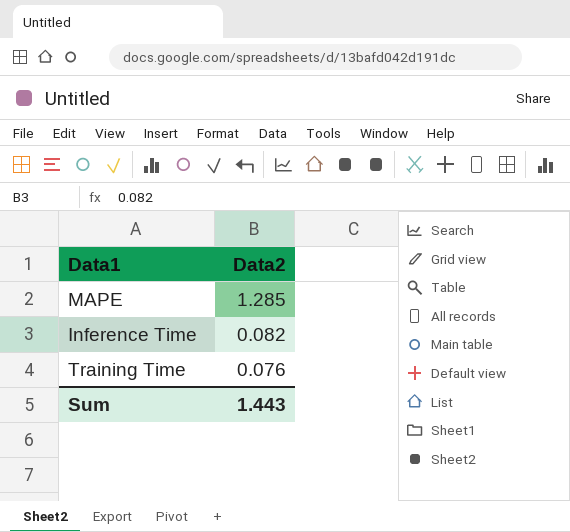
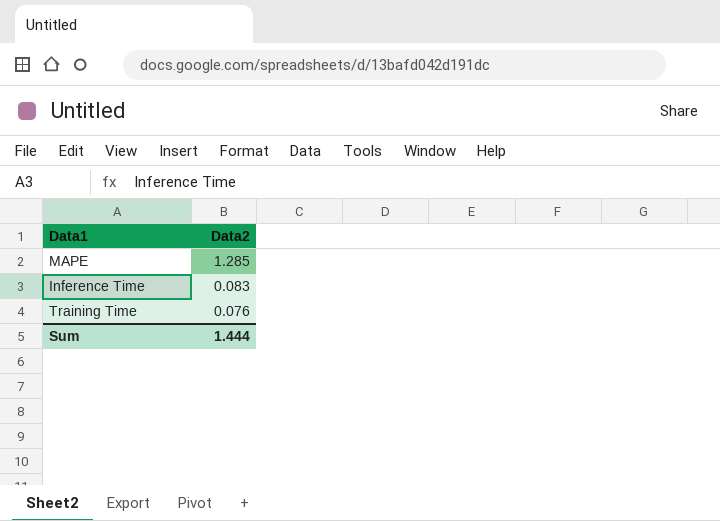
Inference Time | Data2: 0.082 -> 0.083
Sum | Data2: 1.443 -> 1.444

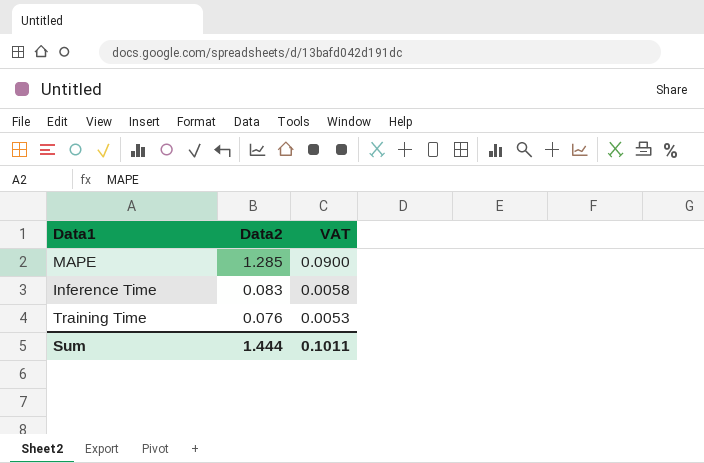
column VAT | formula: none -> [Data2] * 0.07

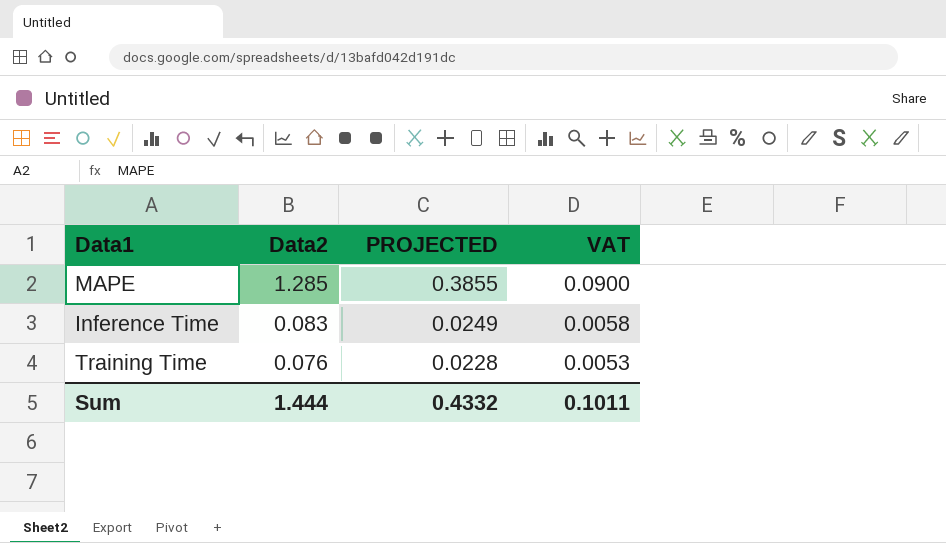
column PROJECTED | formula: none -> [Data2] * 0.3

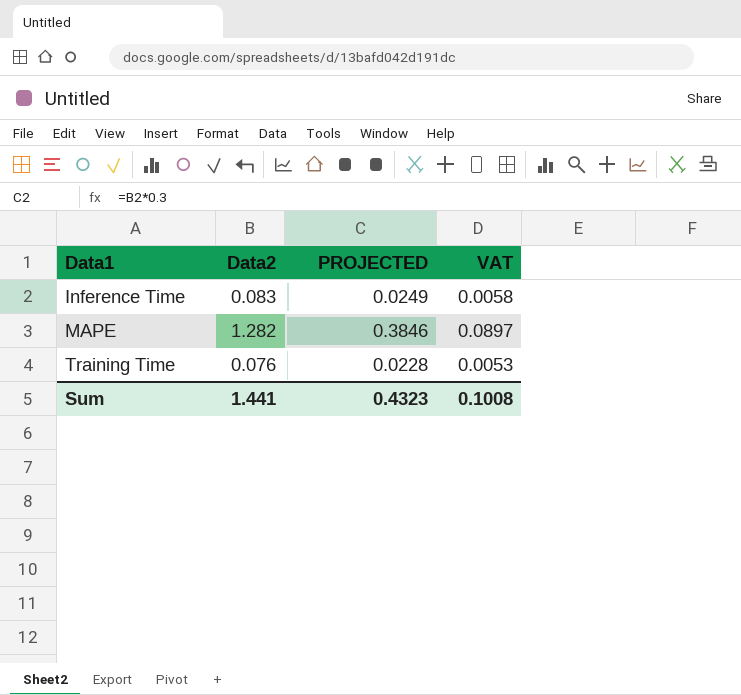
row order: Data2 descending -> Data1 ascending
MAPE | Data2: 1.285 -> 1.282
MAPE | PROJECTED: 0.3855 -> 0.3846
MAPE | VAT: 0.0900 -> 0.0897
Sum | Data2: 1.444 -> 1.441
Sum | PROJECTED: 0.4332 -> 0.4323
Sum | VAT: 0.1011 -> 0.1008

